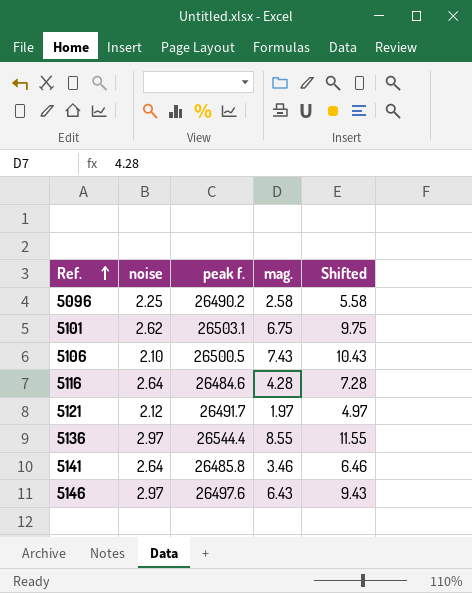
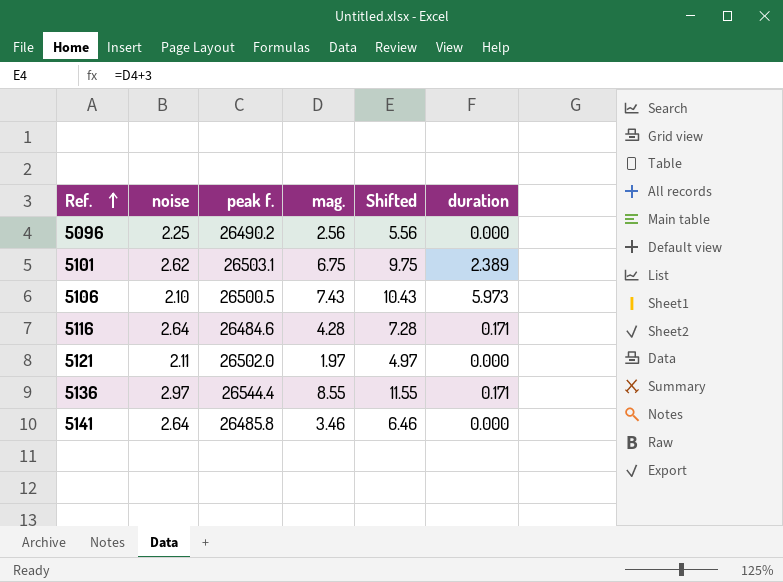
column duration | position: none -> 6
row 5146: 2.97 | 26497.6 | 6.43 | 9.43 -> none
5096 | mag.: 2.58 -> 2.56
5096 | Shifted: 5.58 -> 5.56
5121 | noise: 2.12 -> 2.11
5121 | peak f.: 26491.7 -> 26502.0

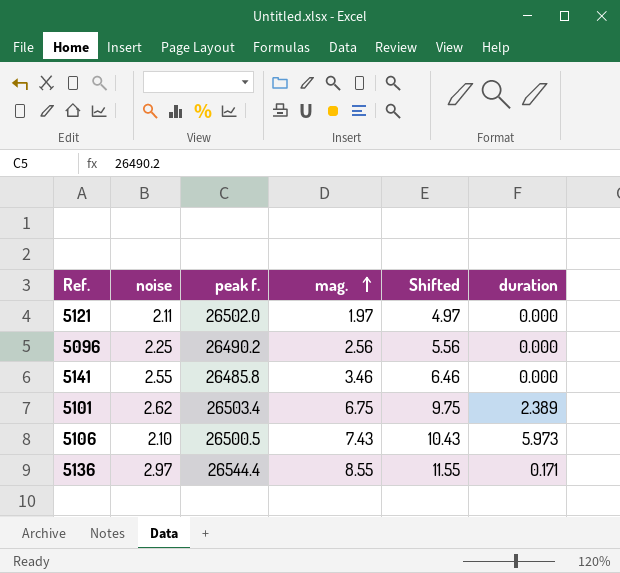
row order: Ref. ascending -> mag. ascending
row 5116: 2.64 | 26484.6 | 4.28 | 7.28 | 0.171 -> none
5141 | noise: 2.64 -> 2.55
5101 | peak f.: 26503.1 -> 26503.4

